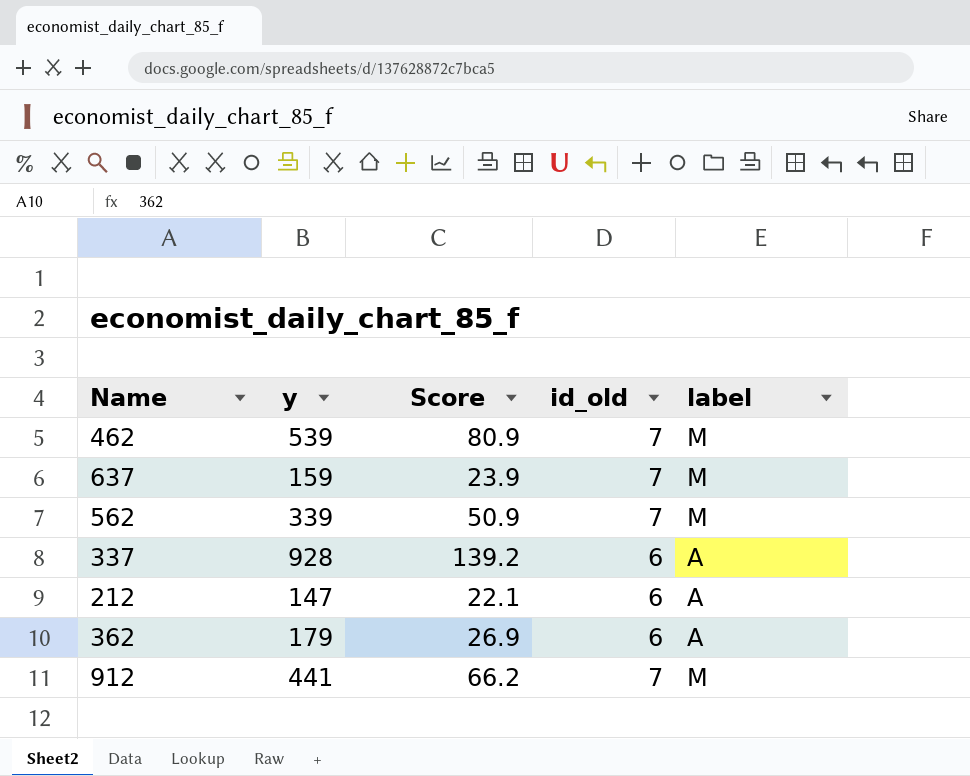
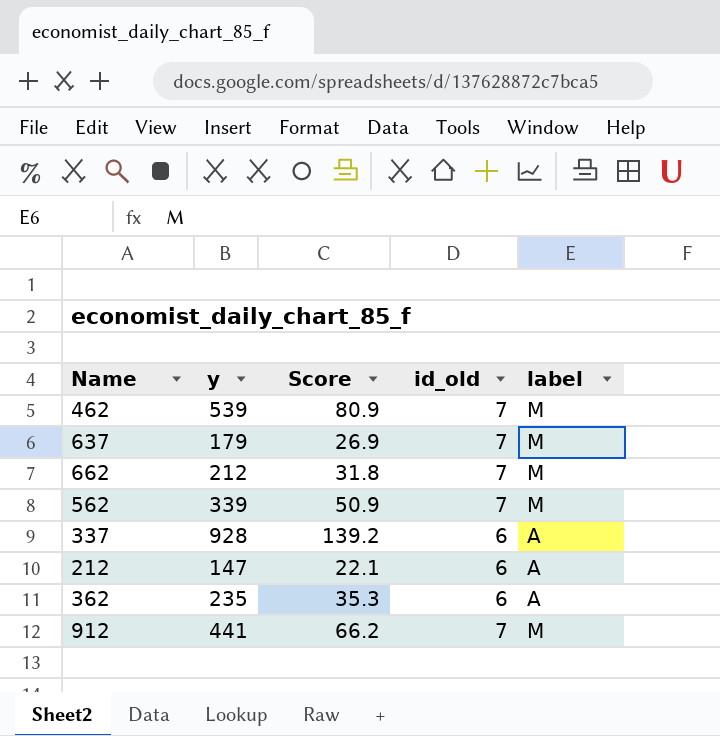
637 | y: 159 -> 179
637 | Score: 23.9 -> 26.9
row 662: none -> 212 | 31.8 | 7 | M
362 | y: 179 -> 235
362 | Score: 26.9 -> 35.3

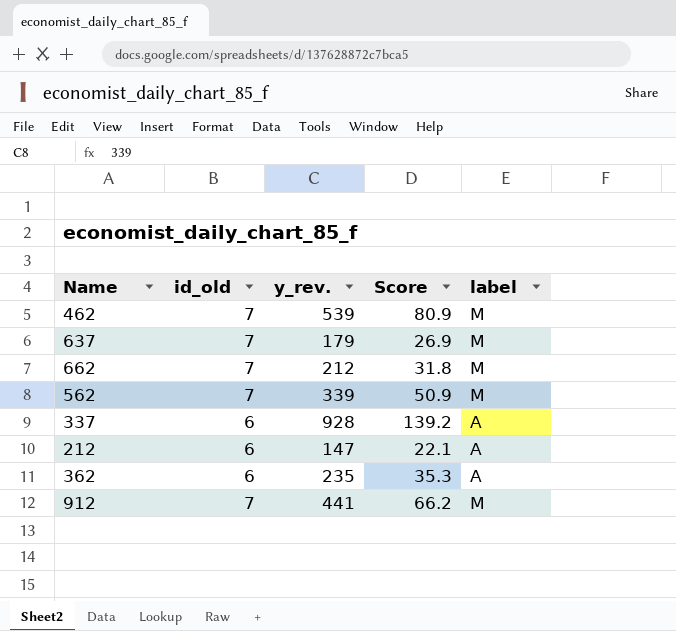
column id_old | position: 4 -> 2
column name: y -> y_rev.

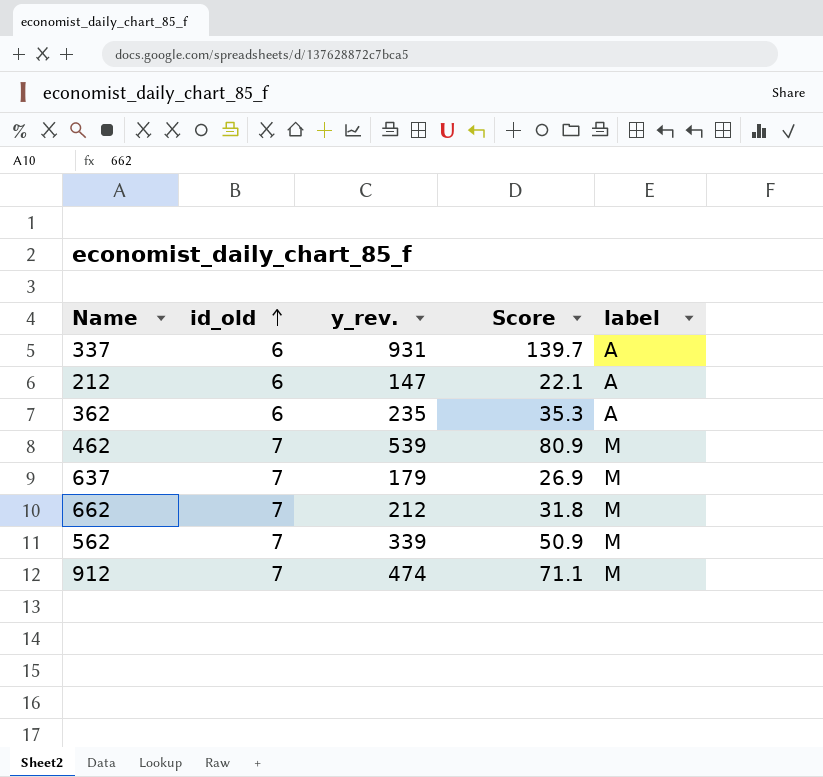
row order: none -> id_old ascending
337 | y_rev.: 928 -> 931
337 | Score: 139.2 -> 139.7
912 | y_rev.: 441 -> 474
912 | Score: 66.2 -> 71.1

